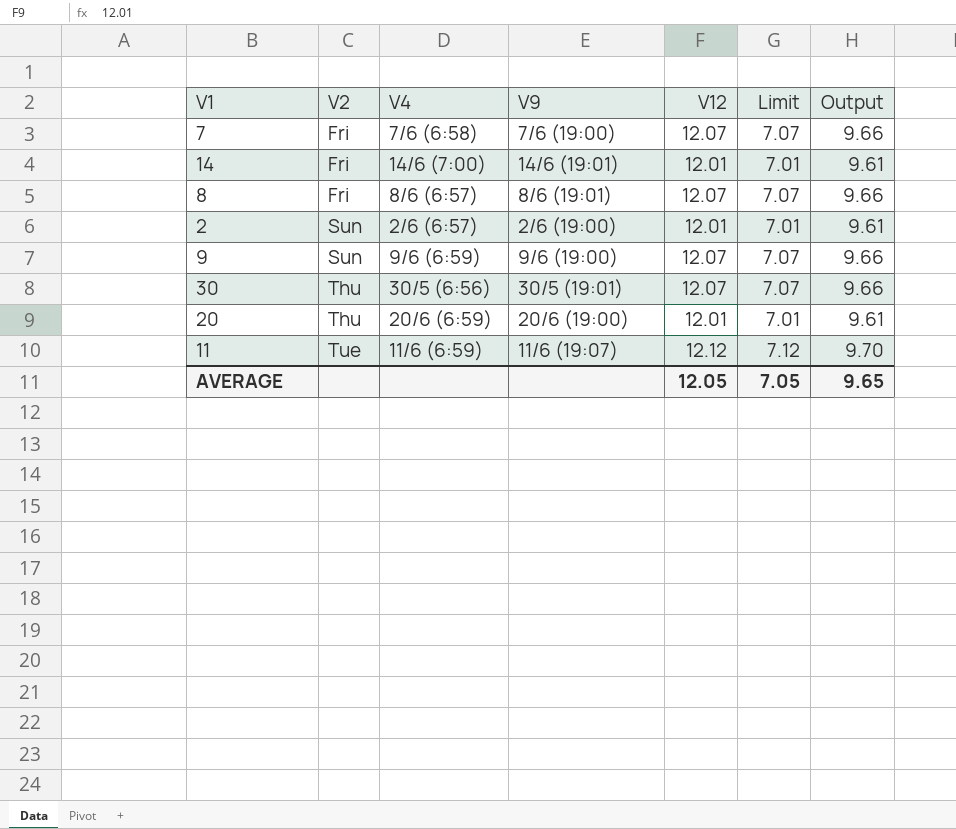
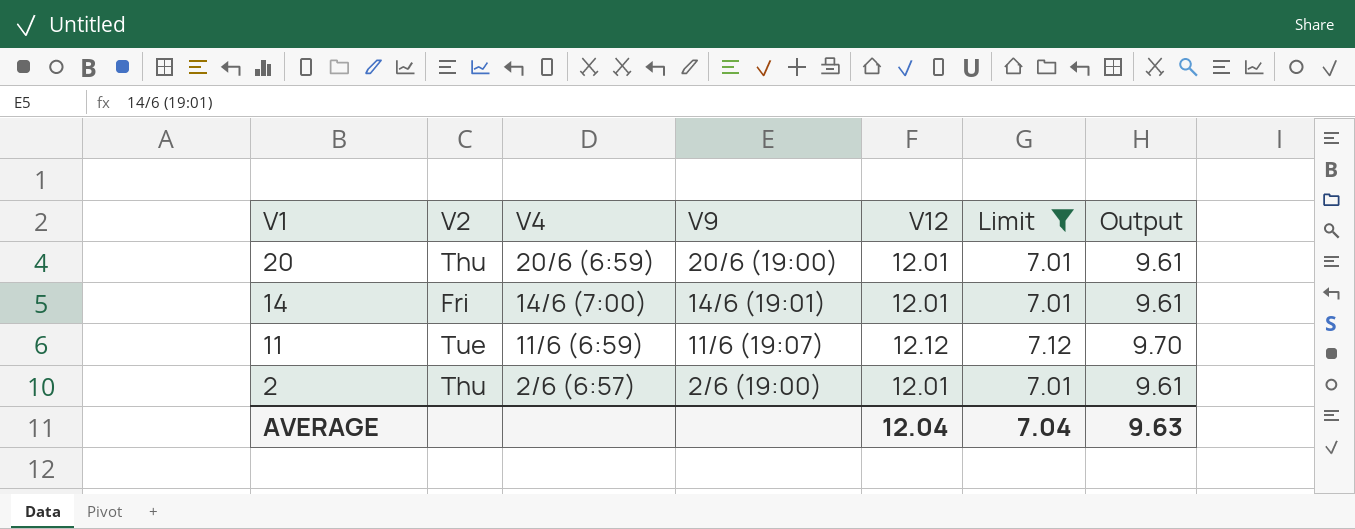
filter: none -> Limit != 7.07
row order: V2 ascending -> V1 descending
2 | V2: Sun -> Thu
AVERAGE | V12: 12.05 -> 12.04
AVERAGE | Limit: 7.05 -> 7.04
AVERAGE | Output: 9.65 -> 9.63

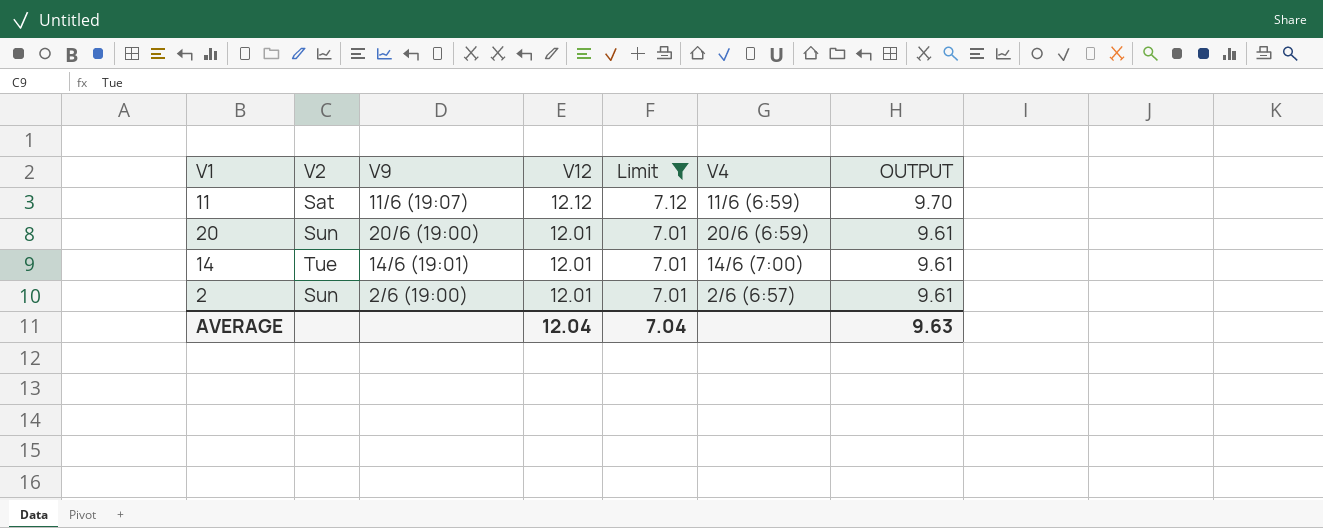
row order: V1 descending -> V12 descending
column V4 | position: 3 -> 6
column name: Output -> OUTPUT
11 | V2: Tue -> Sat
20 | V2: Thu -> Sun
14 | V2: Fri -> Tue
2 | V2: Thu -> Sun

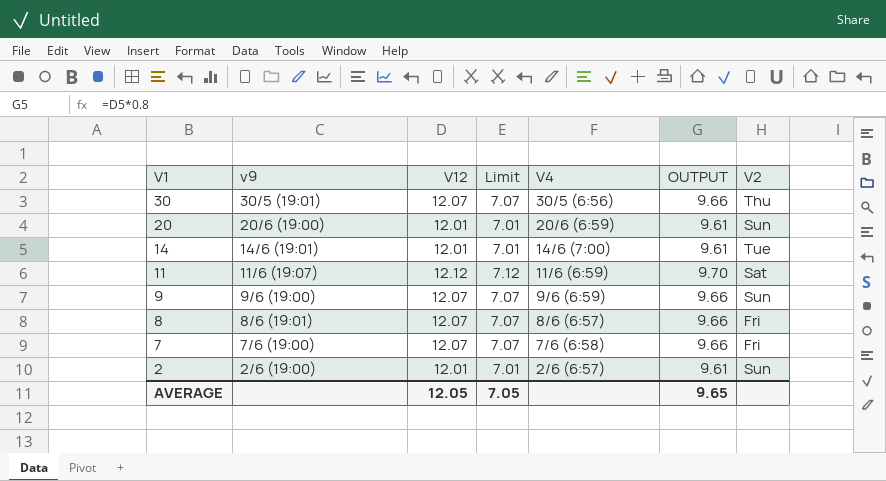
filter: Limit != 7.07 -> none
row order: V12 descending -> V1 descending
column name: V9 -> v9
column V2 | position: 2 -> 7
AVERAGE | V12: 12.04 -> 12.05
AVERAGE | Limit: 7.04 -> 7.05
AVERAGE | OUTPUT: 9.63 -> 9.65

